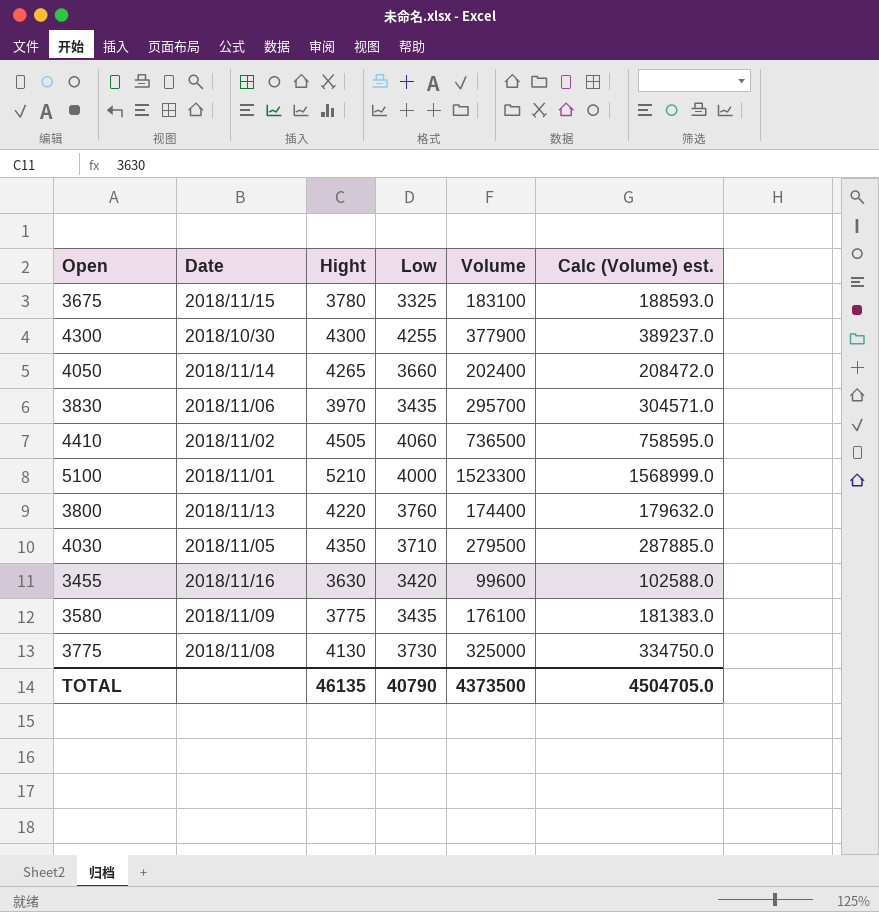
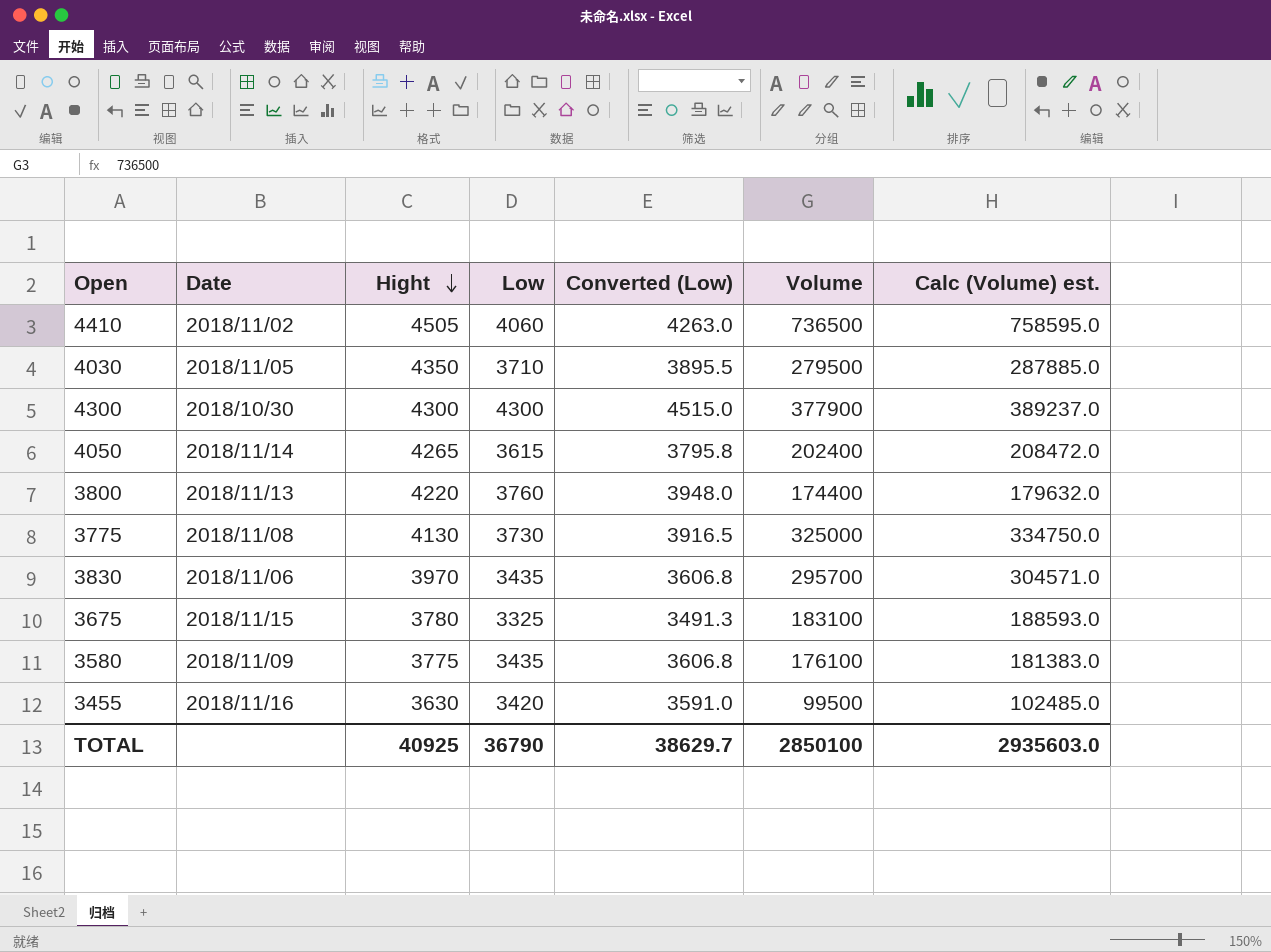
row order: none -> Hight descending
column Converted (Low) | formula: none -> [Low] * 1.05
row 5100: 2018/11/01 | 5210 | 4000 | 1523300 | 1568999.0 -> none
4300 | Low: 4255 -> 4300
4050 | Low: 3660 -> 3615
3455 | Volume: 99600 -> 99500
3455 | Calc (Volume) est.: 102588.0 -> 102485.0
TOTAL | Hight: 46135 -> 40925
TOTAL | Low: 40790 -> 36790
TOTAL | Volume: 4373500 -> 2850100
TOTAL | Calc (Volume) est.: 4504705.0 -> 2935603.0

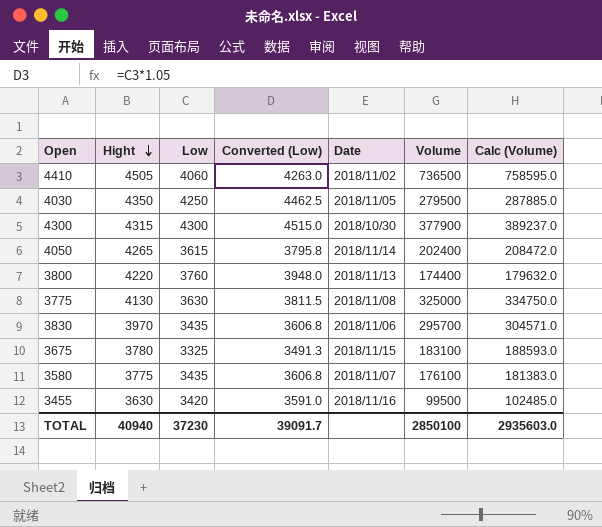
column Date | position: 2 -> 5
column name: Calc (Volume) est. -> Calc (Volume)
4030 | Low: 3710 -> 4250
4030 | Converted (Low): 3895.5 -> 4462.5
4300 | Hight: 4300 -> 4315
3775 | Low: 3730 -> 3630
3775 | Converted (Low): 3916.5 -> 3811.5
3580 | Date: 2018/11/09 -> 2018/11/07
TOTAL | Hight: 40925 -> 40940
TOTAL | Low: 36790 -> 37230
TOTAL | Converted (Low): 38629.7 -> 39091.7

